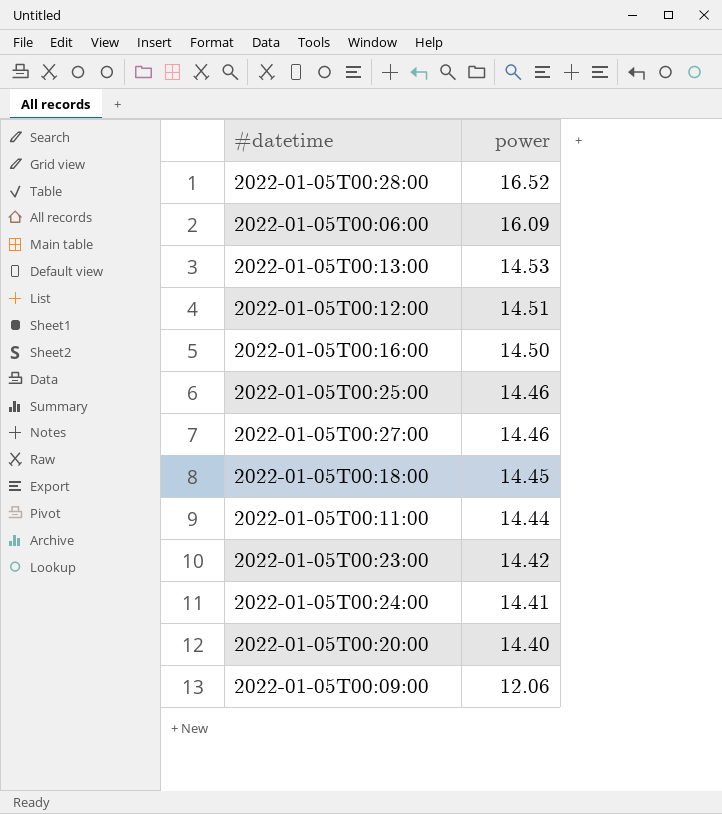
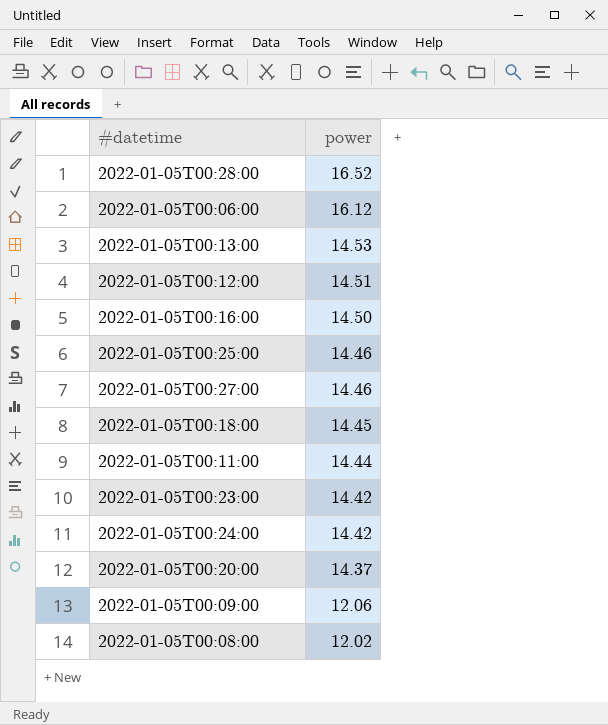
2022-01-05T00:06:00 | power: 16.09 -> 16.12
2022-01-05T00:24:00 | power: 14.41 -> 14.42
2022-01-05T00:20:00 | power: 14.40 -> 14.37
row 2022-01-05T00:08:00: none -> 12.02

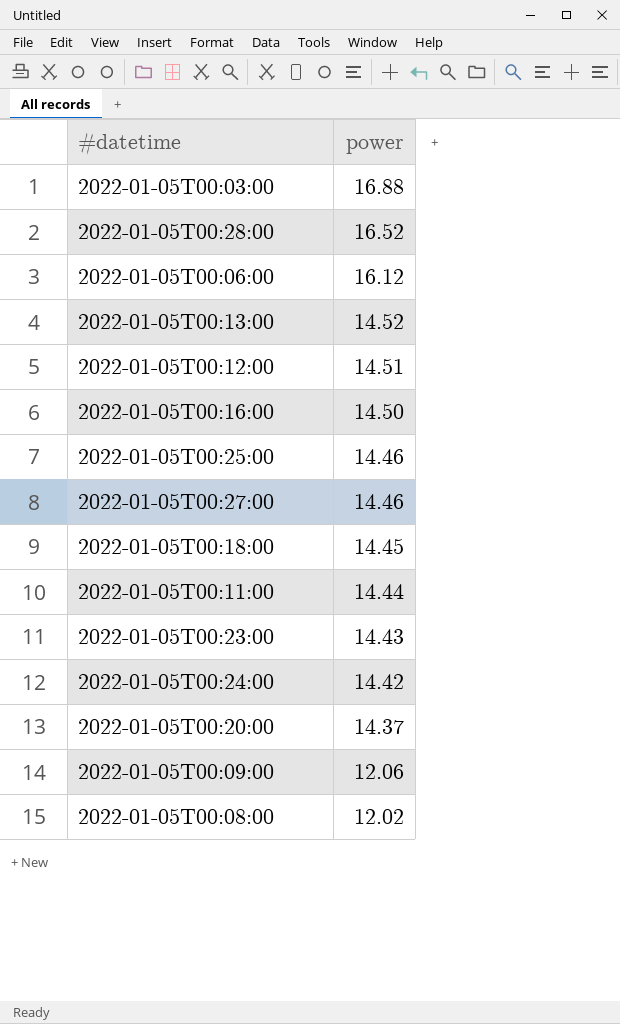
row 2022-01-05T00:03:00: none -> 16.88
2022-01-05T00:13:00 | power: 14.53 -> 14.52
2022-01-05T00:23:00 | power: 14.42 -> 14.43

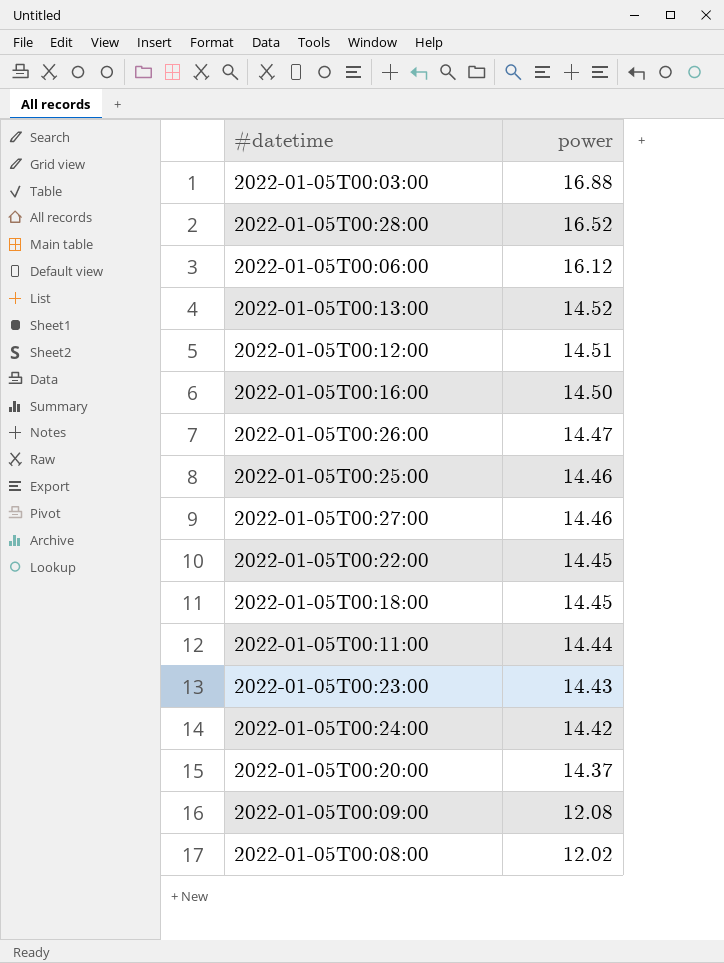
row 2022-01-05T00:26:00: none -> 14.47
row 2022-01-05T00:22:00: none -> 14.45
2022-01-05T00:09:00 | power: 12.06 -> 12.08

